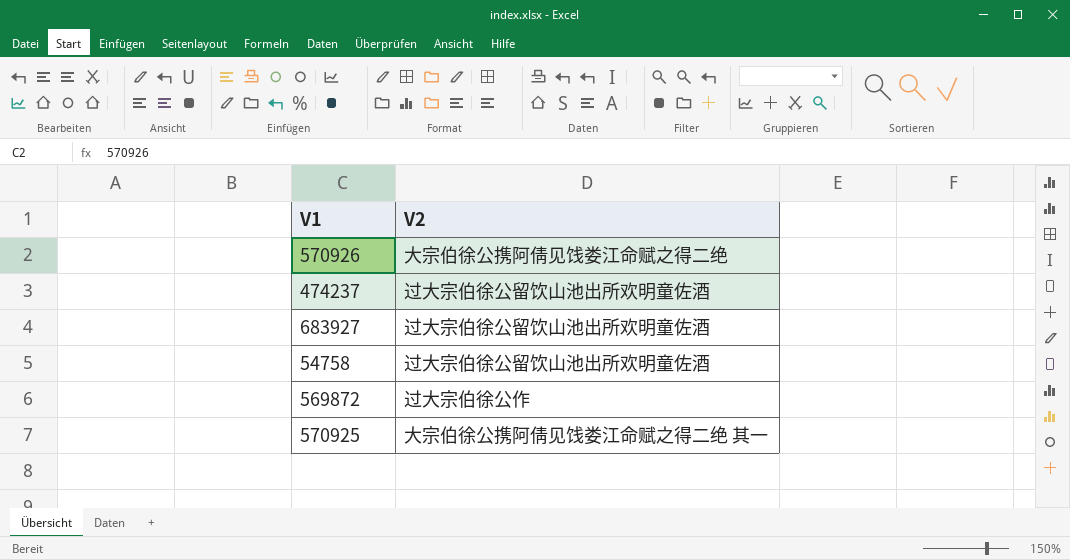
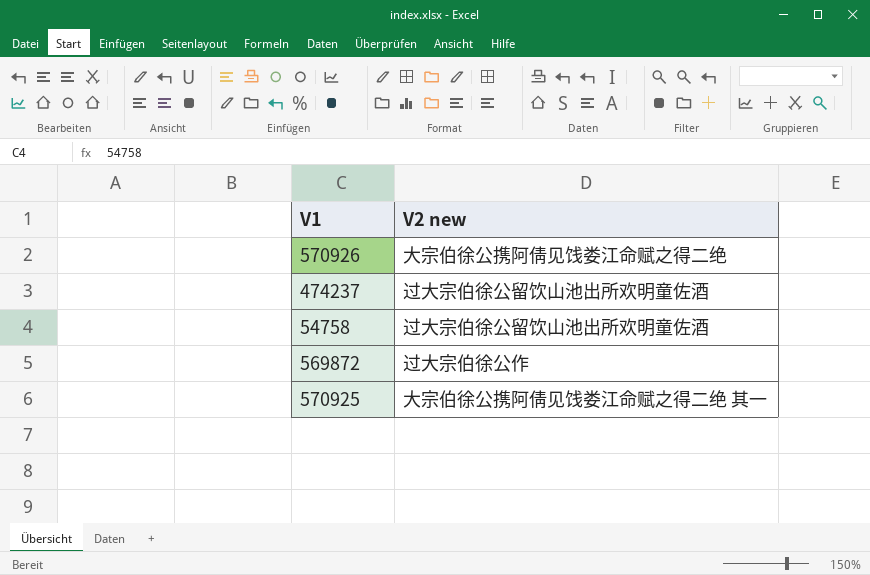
column name: V2 -> V2 new
row 683927: 过大宗伯徐公留饮山池出所欢明童佐酒 -> none

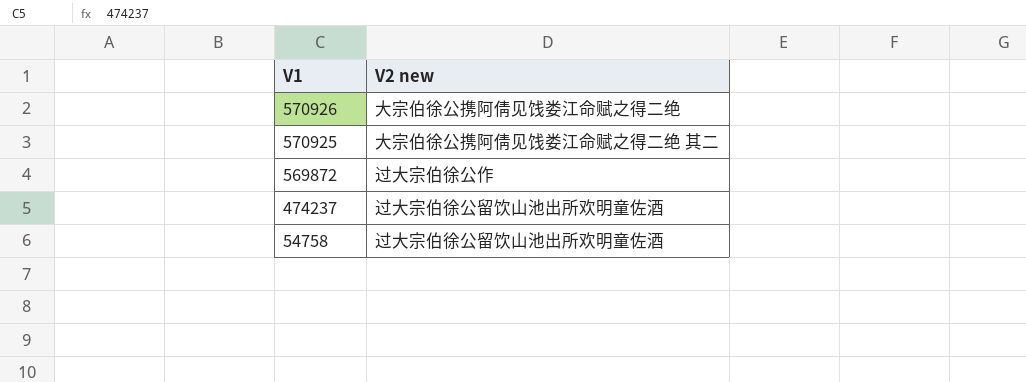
row order: none -> V1 descending
570925 | V2 new: 大宗伯徐公携阿倩见饯娄江命赋之得二绝 其一 -> 大宗伯徐公携阿倩见饯娄江命赋之得二绝 其二

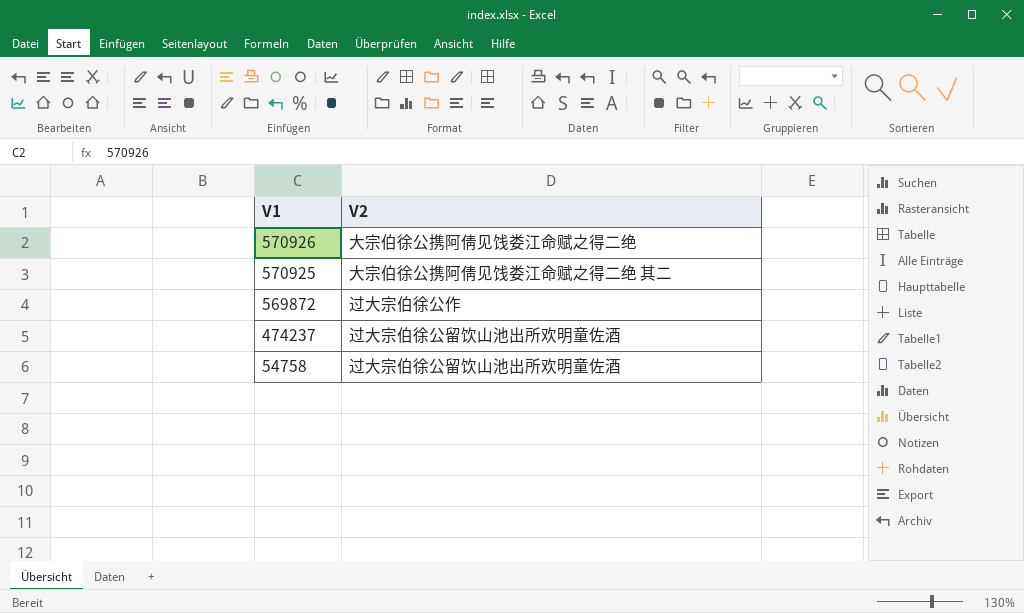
column name: V2 new -> V2

